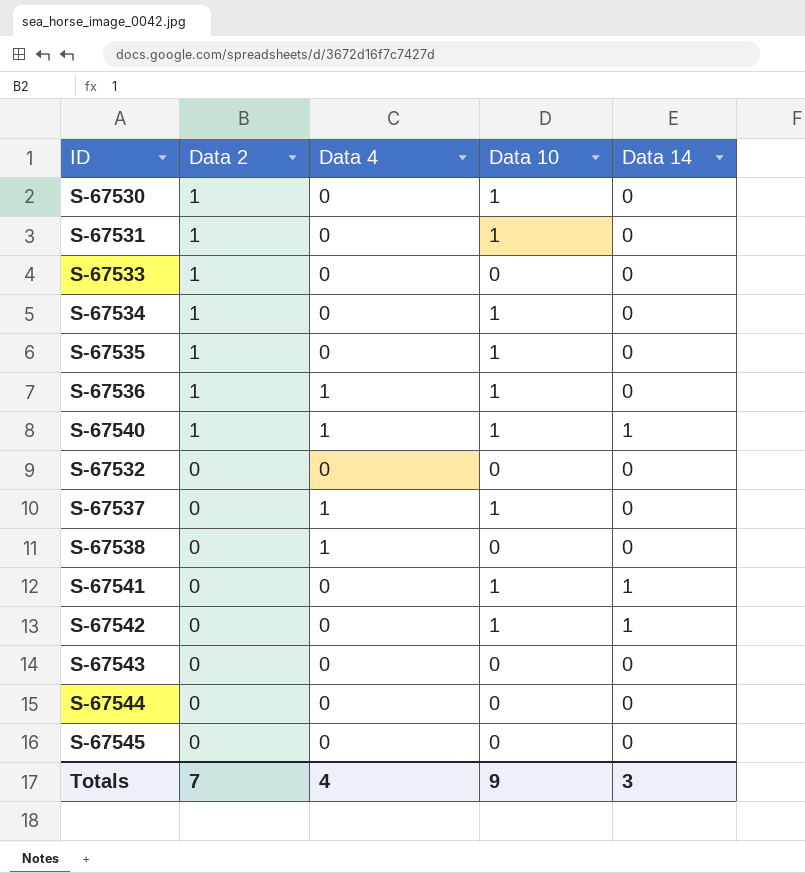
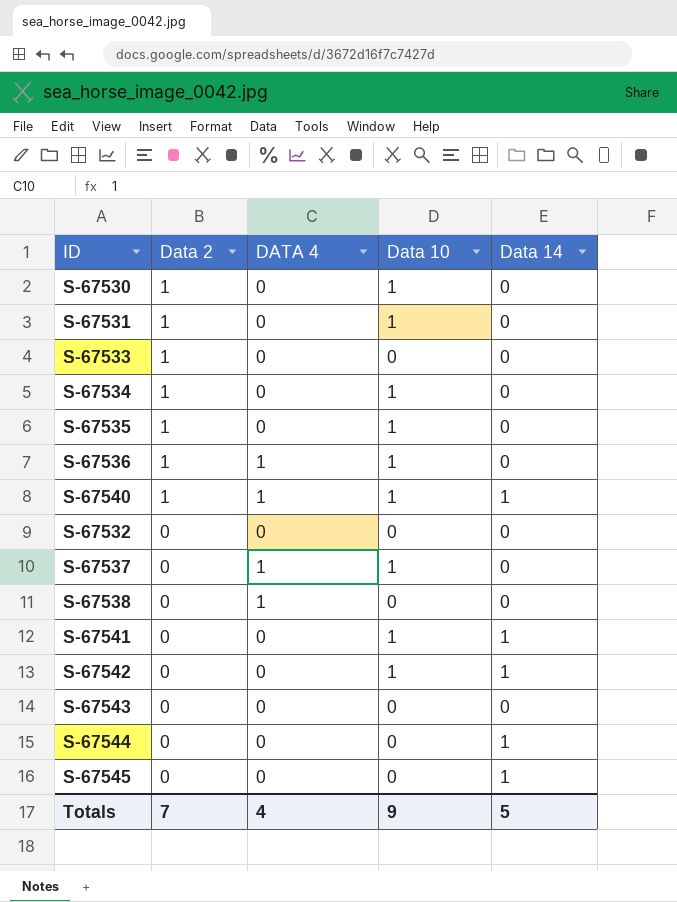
column name: Data 4 -> DATA 4
S-67544 | Data 14: 0 -> 1
S-67545 | Data 14: 0 -> 1
Totals | Data 14: 3 -> 5

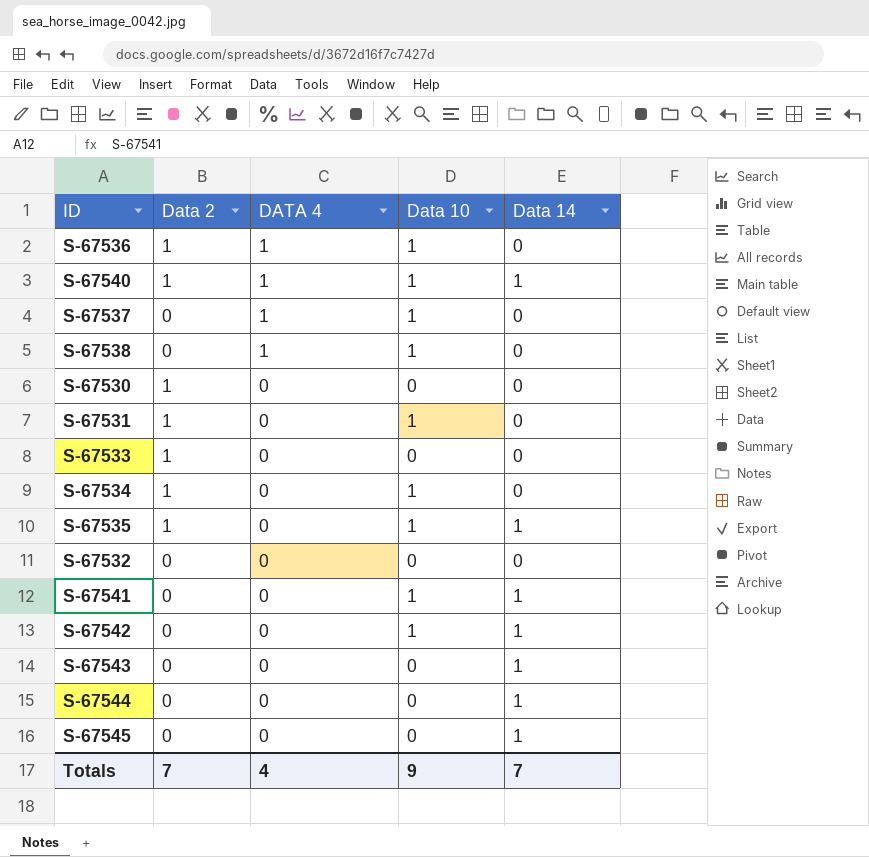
row order: Data 2 descending -> DATA 4 descending
S-67538 | Data 10: 0 -> 1
S-67530 | Data 10: 1 -> 0
S-67535 | Data 14: 0 -> 1
S-67543 | Data 14: 0 -> 1
Totals | Data 14: 5 -> 7

